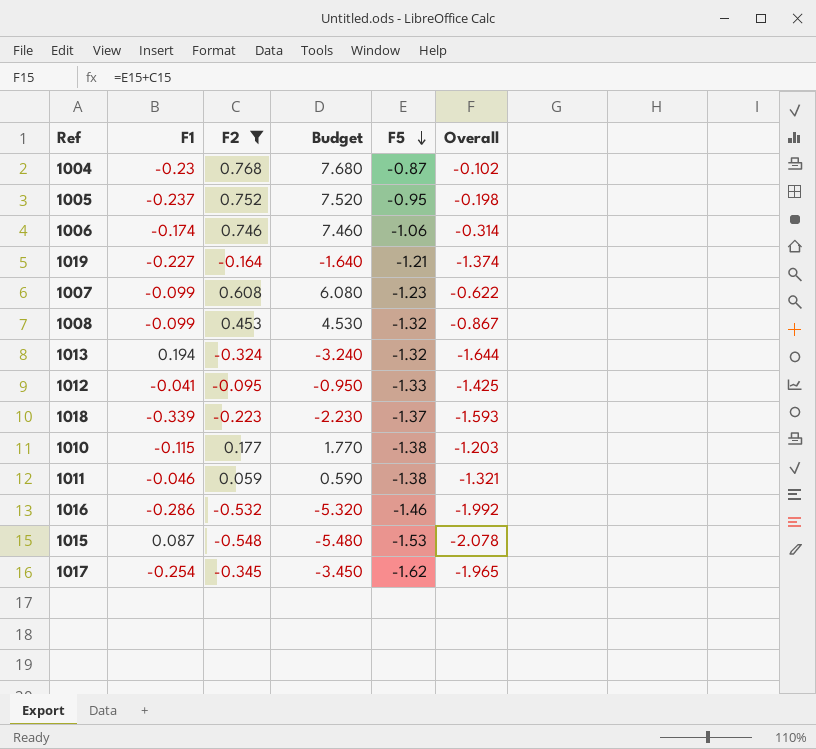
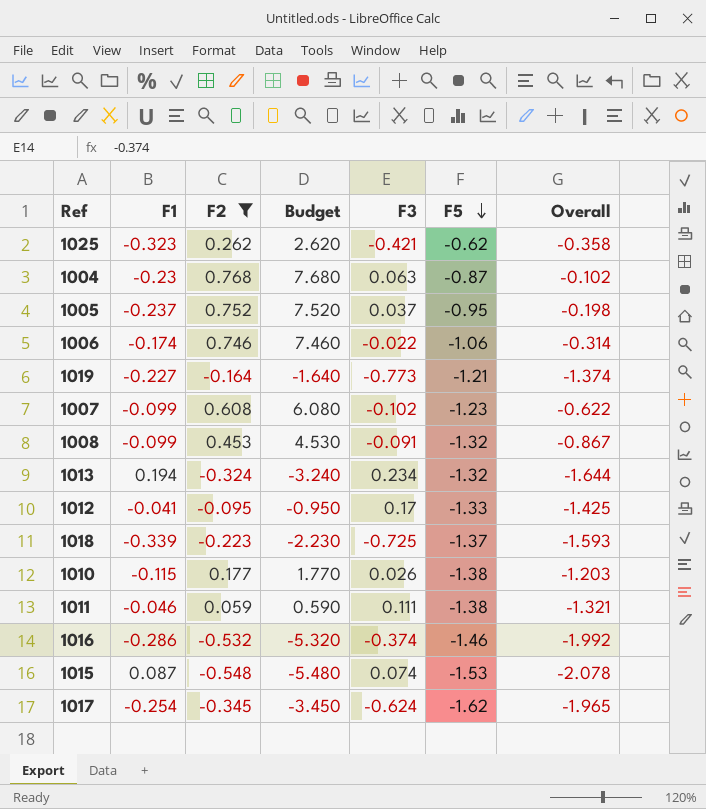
column F3 | position: none -> 5
row 1025: none -> -0.323 | 0.262 | 2.620 | -0.421 | -0.62 | -0.358

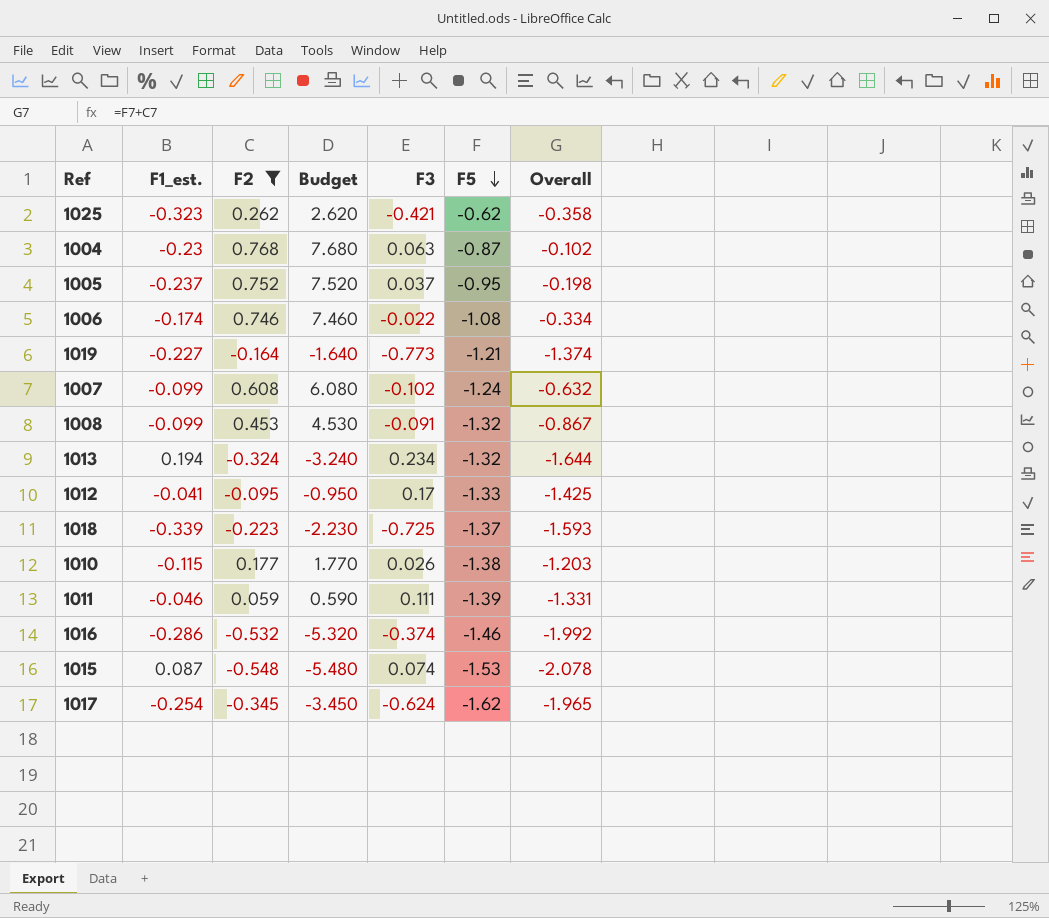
column name: F1 -> F1_est.
1006 | F5: -1.06 -> -1.08
1006 | Overall: -0.314 -> -0.334
1007 | F5: -1.23 -> -1.24
1007 | Overall: -0.622 -> -0.632
1011 | F5: -1.38 -> -1.39
1011 | Overall: -1.321 -> -1.331

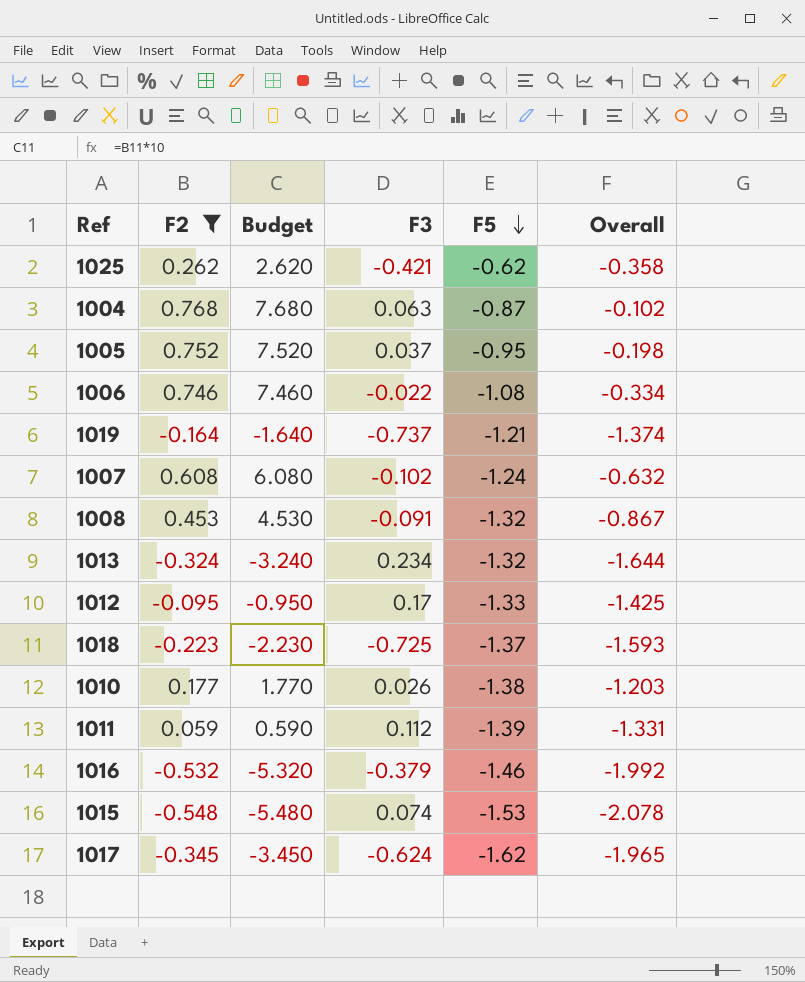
column F1_est. | position: 2 -> none
1019 | F3: -0.773 -> -0.737
1011 | F3: 0.111 -> 0.112
1016 | F3: -0.374 -> -0.379

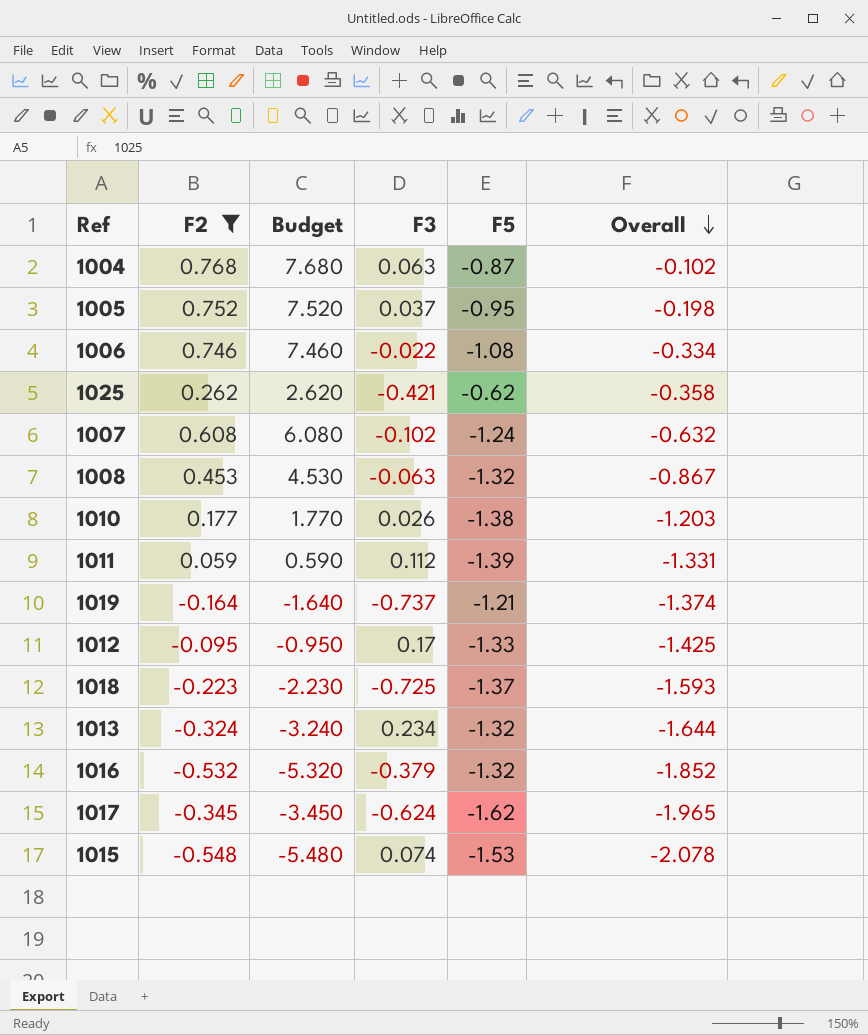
row order: F5 descending -> Overall descending
1008 | F3: -0.091 -> -0.063
1016 | F5: -1.46 -> -1.32
1016 | Overall: -1.992 -> -1.852

